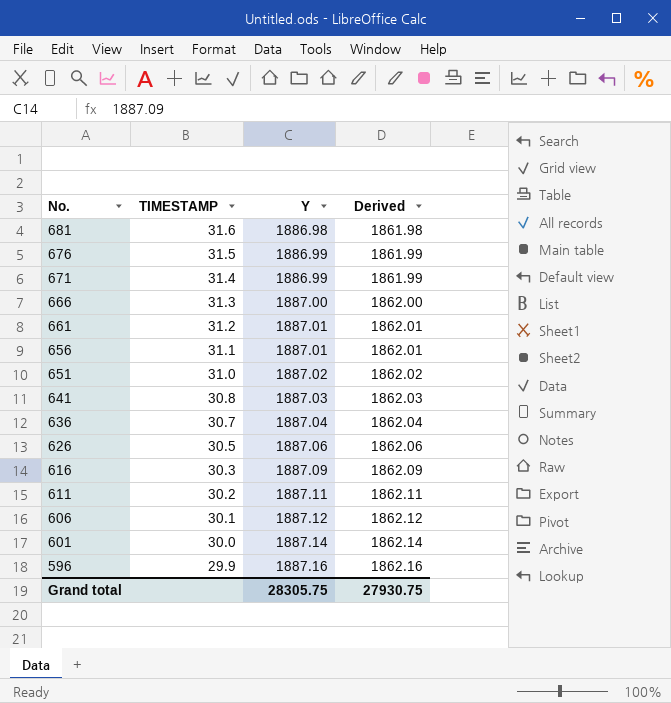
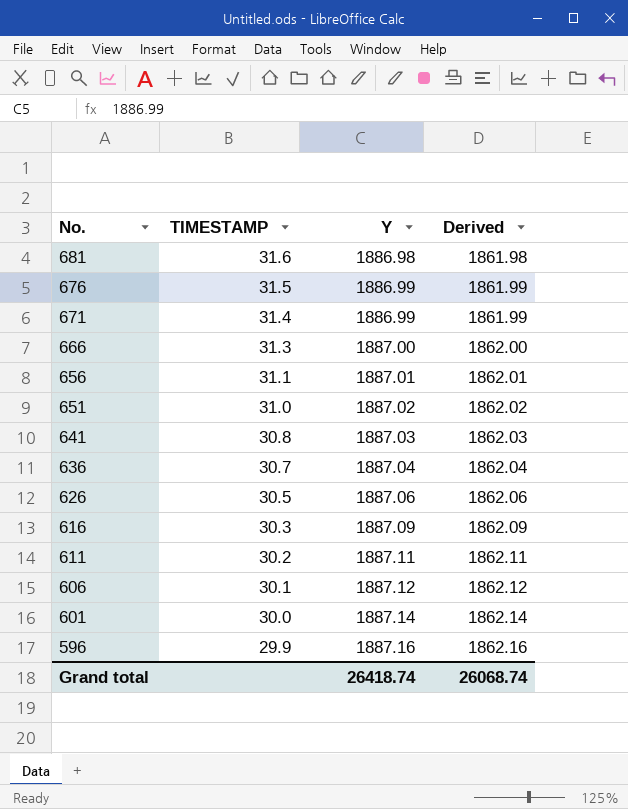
row 661: 31.2 | 1887.01 | 1862.01 -> none
Grand total | Y: 28305.75 -> 26418.74
Grand total | Derived: 27930.75 -> 26068.74

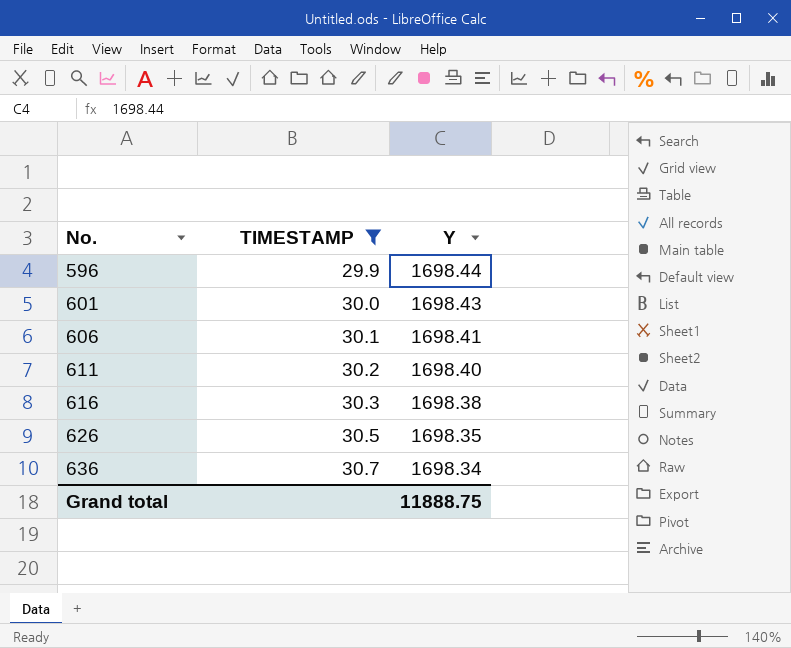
filter: none -> TIMESTAMP <= 30.7
row order: No. descending -> No. ascending
column Derived | formula: [Y] - 25 -> none
596 | Y: 1887.16 -> 1698.44
601 | Y: 1887.14 -> 1698.43
606 | Y: 1887.12 -> 1698.41
611 | Y: 1887.11 -> 1698.40
616 | Y: 1887.09 -> 1698.38
626 | Y: 1887.06 -> 1698.35
636 | Y: 1887.04 -> 1698.34
Grand total | Y: 26418.74 -> 11888.75

